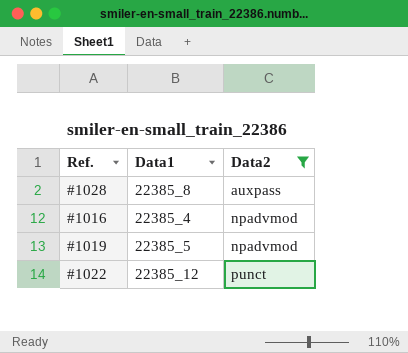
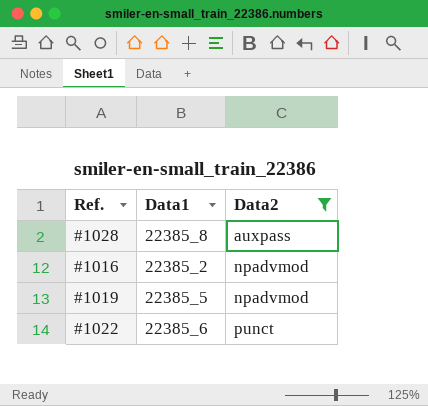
#1016 | Data1: 22385_4 -> 22385_2
#1022 | Data1: 22385_12 -> 22385_6

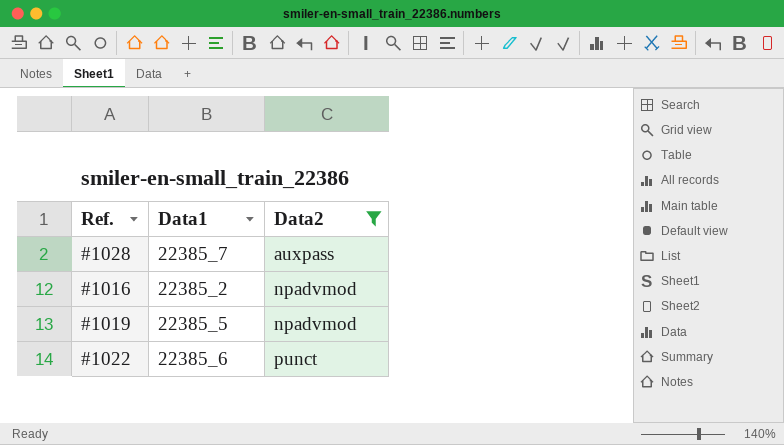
#1028 | Data1: 22385_8 -> 22385_7

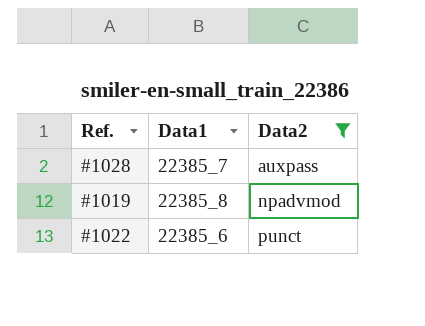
row #1016: 22385_2 | npadvmod -> none
#1019 | Data1: 22385_5 -> 22385_8

